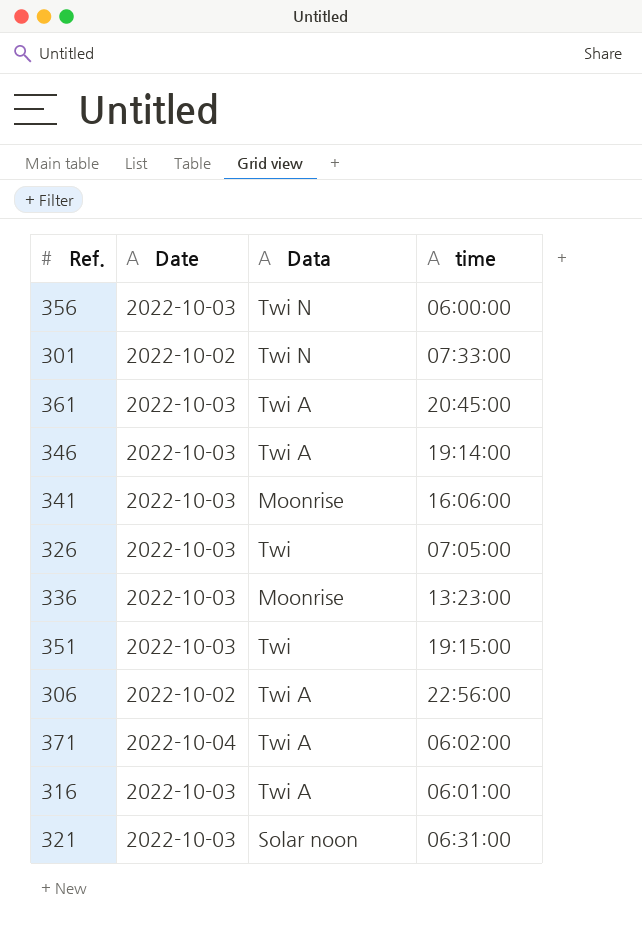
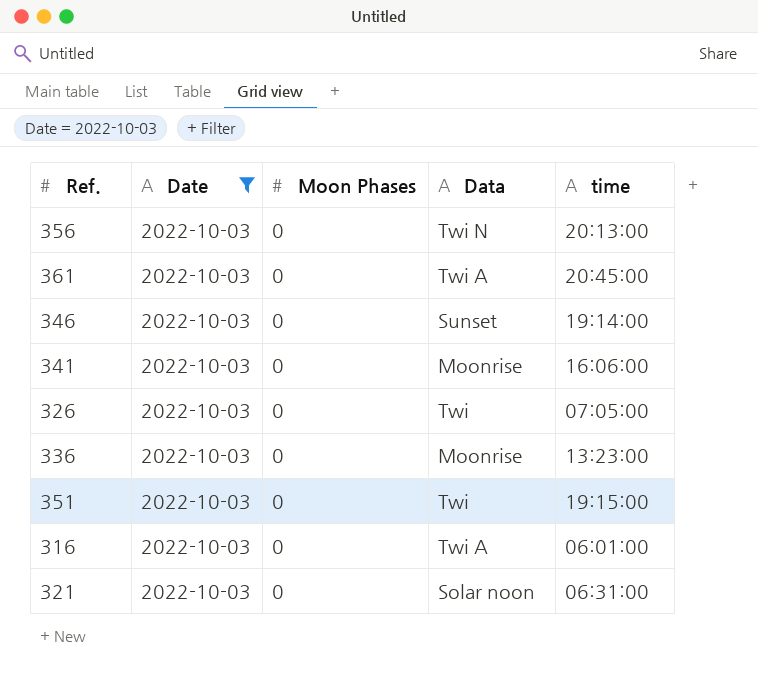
filter: none -> Date = 2022-10-03
column Moon Phases | position: none -> 3
356 | time: 06:00:00 -> 20:13:00
346 | Data: Twi A -> Sunset

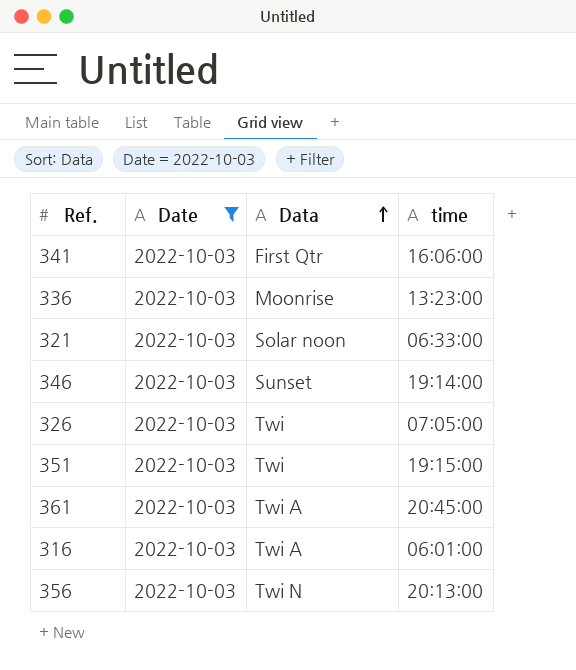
row order: none -> Data ascending
column Moon Phases | position: 3 -> none
341 | Data: Moonrise -> First Qtr
321 | time: 06:31:00 -> 06:33:00

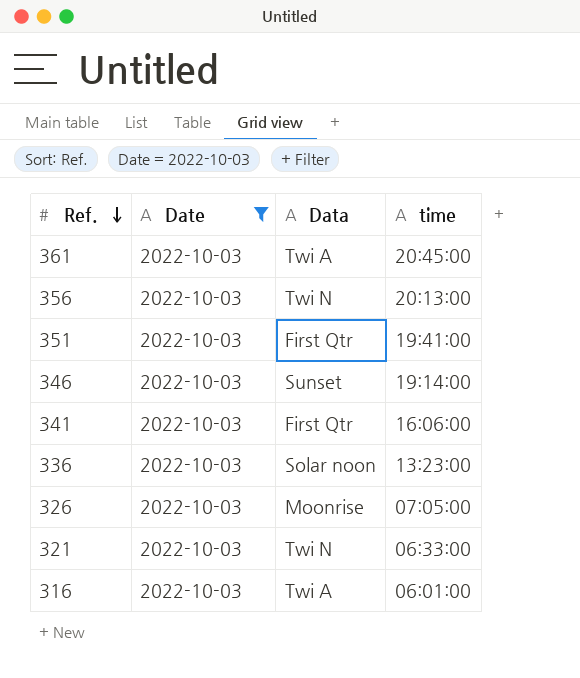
row order: Data ascending -> Ref. descending
351 | Data: Twi -> First Qtr
351 | time: 19:15:00 -> 19:41:00
336 | Data: Moonrise -> Solar noon
326 | Data: Twi -> Moonrise
321 | Data: Solar noon -> Twi N

